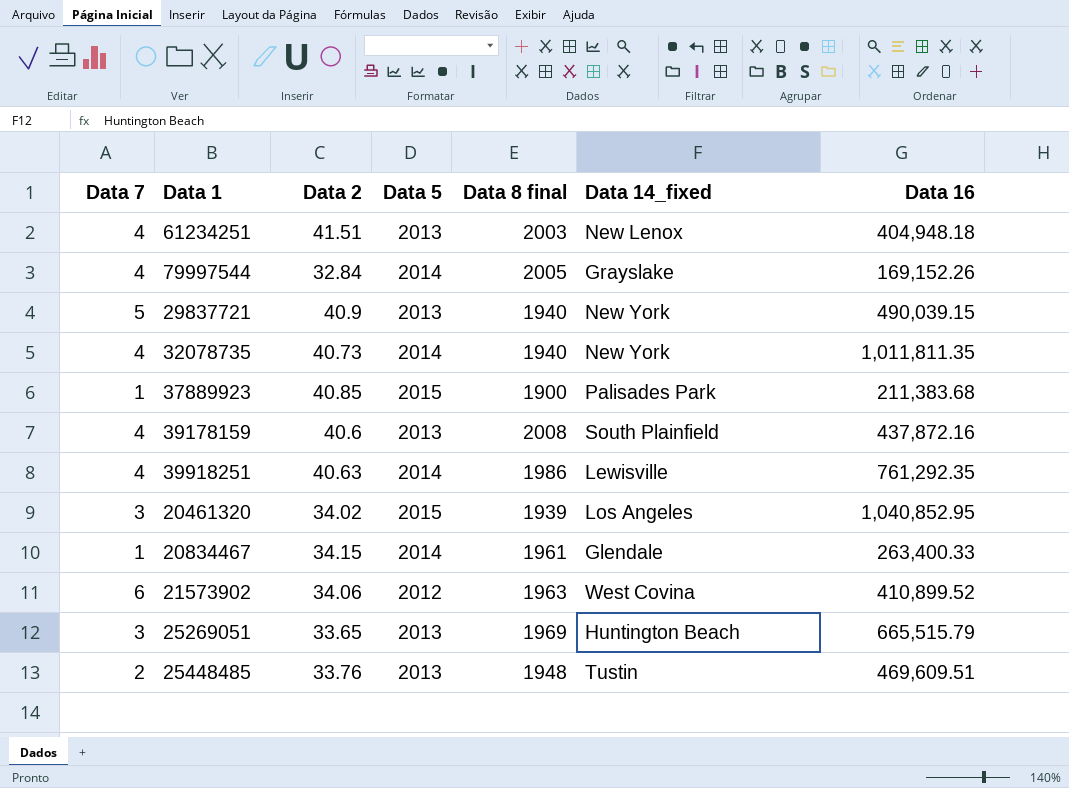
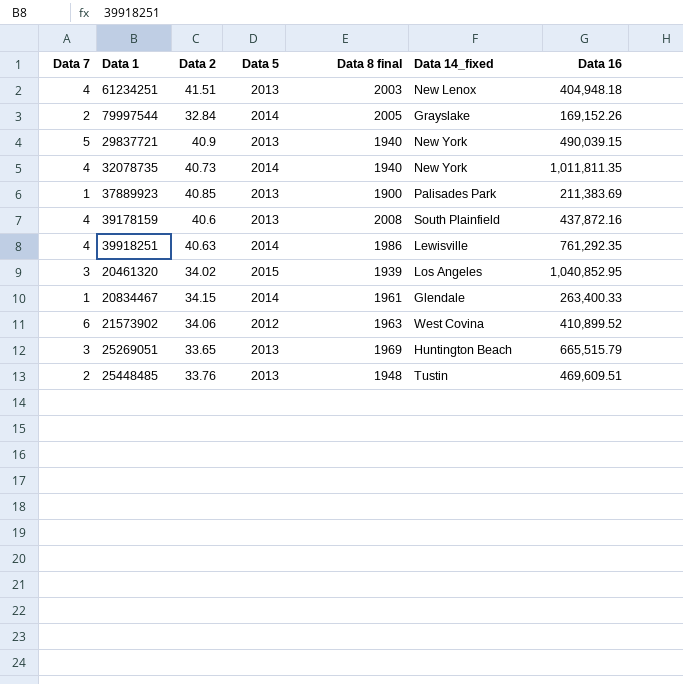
79997544 | Data 7: 4 -> 2
37889923 | Data 5: 2015 -> 2013
37889923 | Data 16: 211,383.68 -> 211,383.69

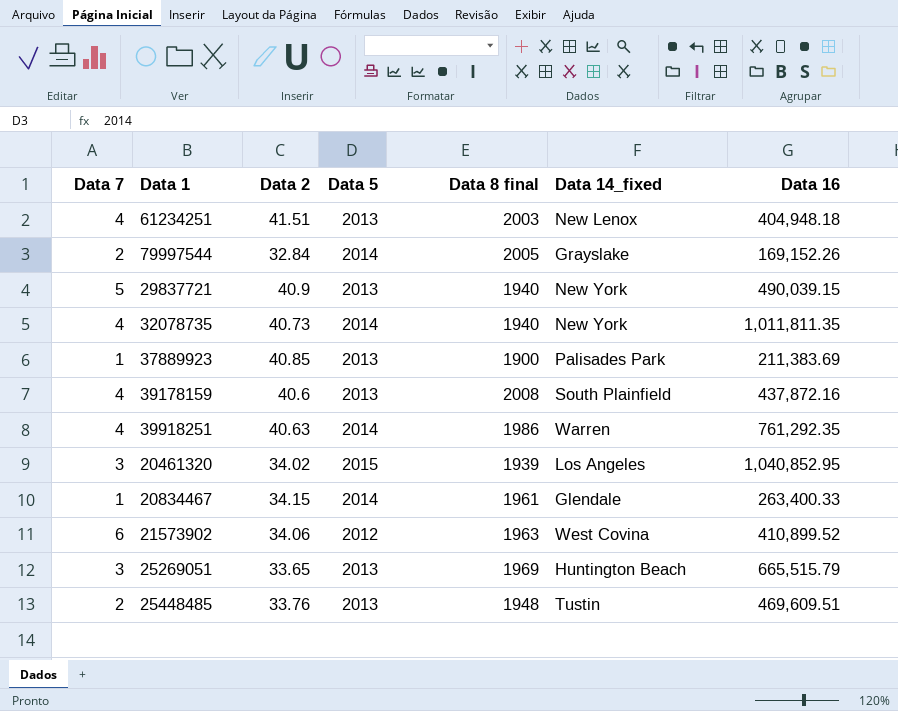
39918251 | Data 14_fixed: Lewisville -> Warren

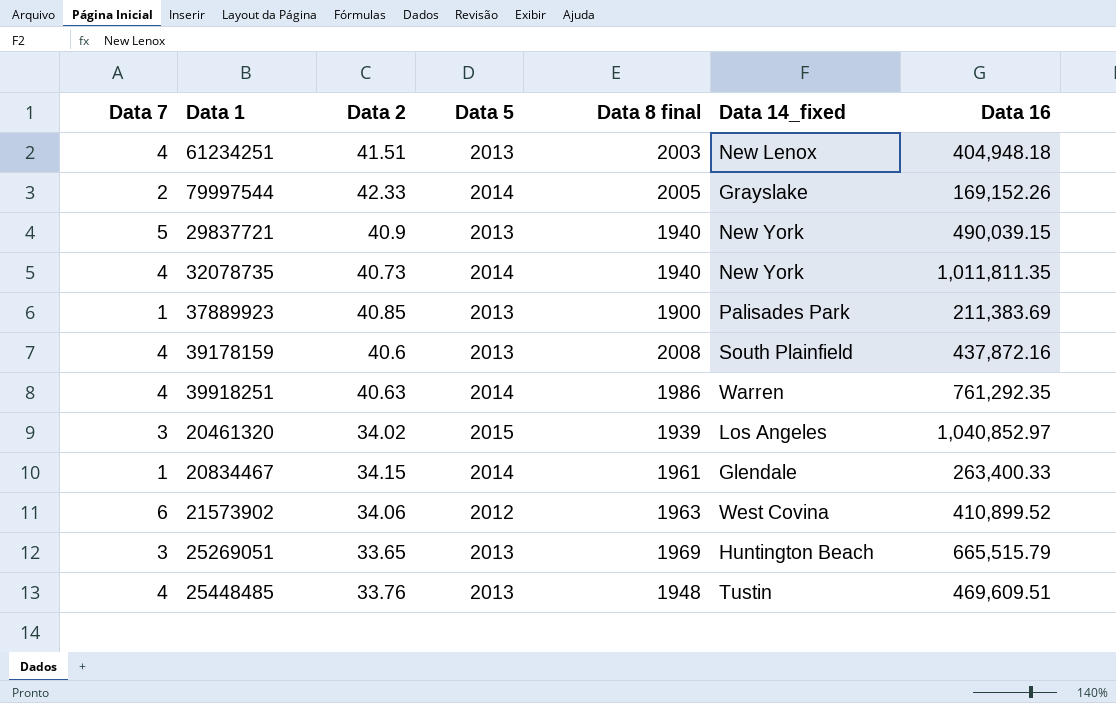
79997544 | Data 2: 32.84 -> 42.33
20461320 | Data 16: 1,040,852.95 -> 1,040,852.97
25448485 | Data 7: 2 -> 4

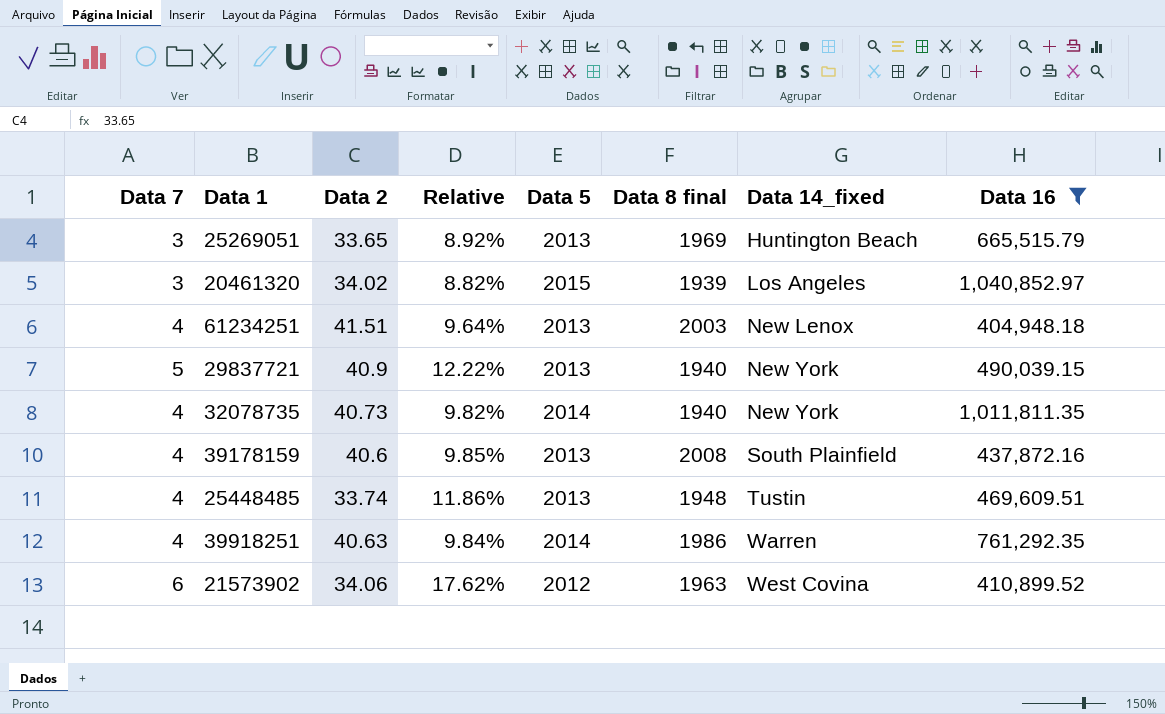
filter: none -> Data 16 >= 404,948.18
row order: none -> Data 14_fixed ascending
column Relative | formula: none -> [Data 7] / [Data 2]
25448485 | Data 2: 33.76 -> 33.74

